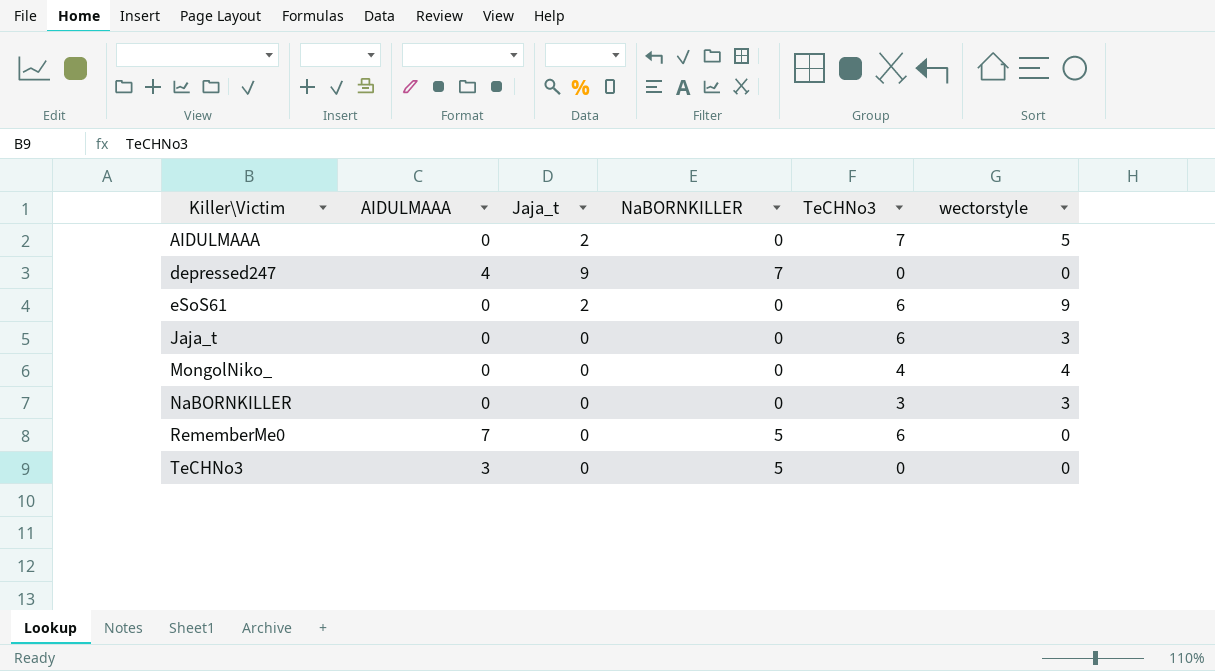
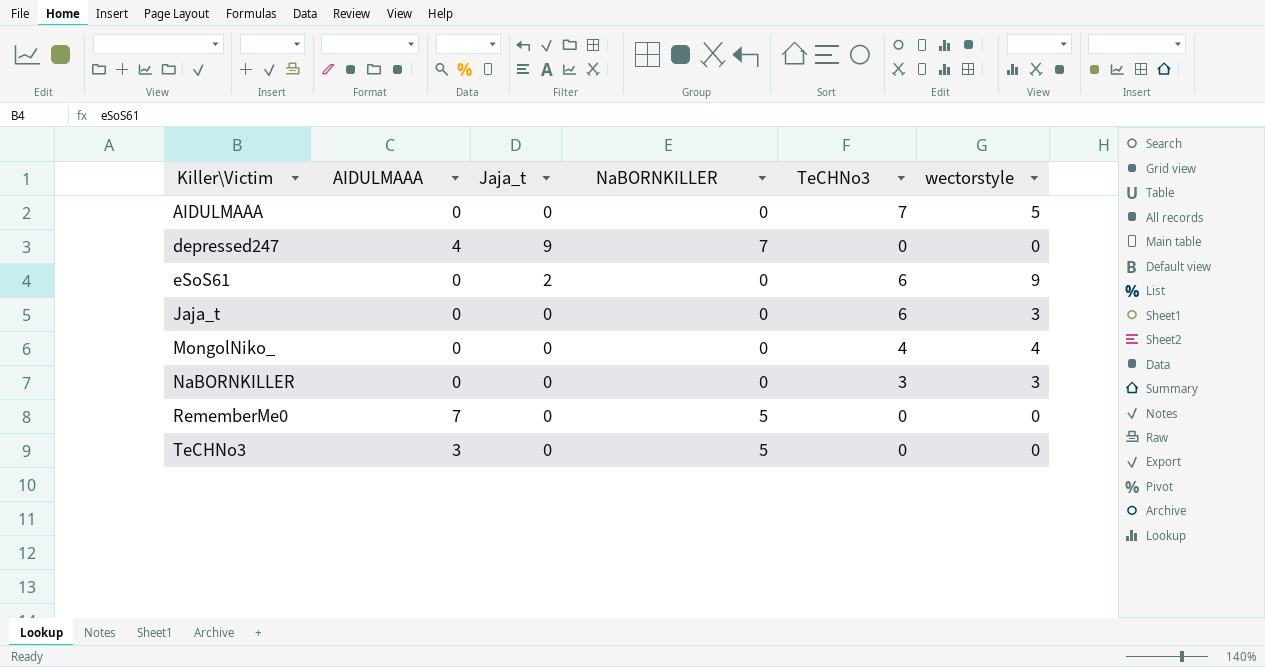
AIDULMAAA | Jaja_t: 2 -> 0
RememberMe0 | TeCHNo3: 6 -> 0

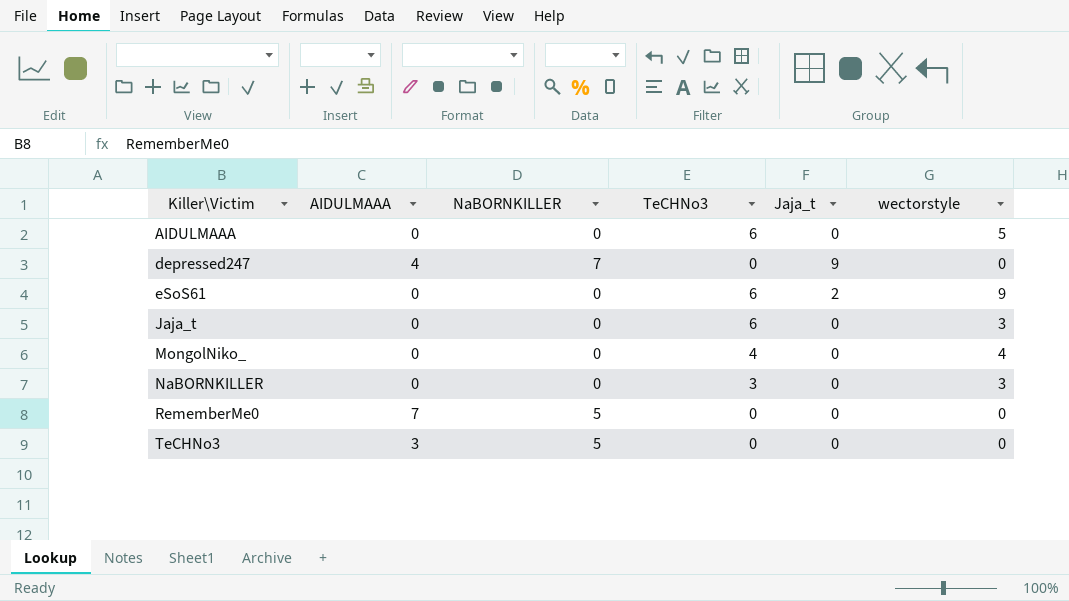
column Jaja_t | position: 3 -> 5
AIDULMAAA | TeCHNo3: 7 -> 6

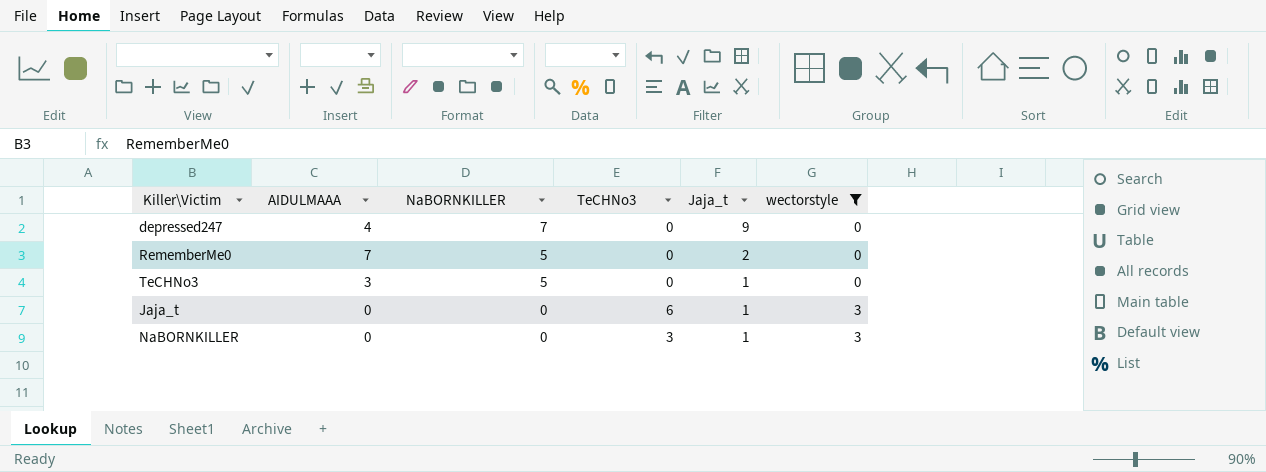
filter: none -> wectorstyle <= 3
row order: Killer\Victim ascending -> NaBORNKILLER descending
RememberMe0 | Jaja_t: 0 -> 2
TeCHNo3 | Jaja_t: 0 -> 1
Jaja_t | Jaja_t: 0 -> 1
NaBORNKILLER | Jaja_t: 0 -> 1

